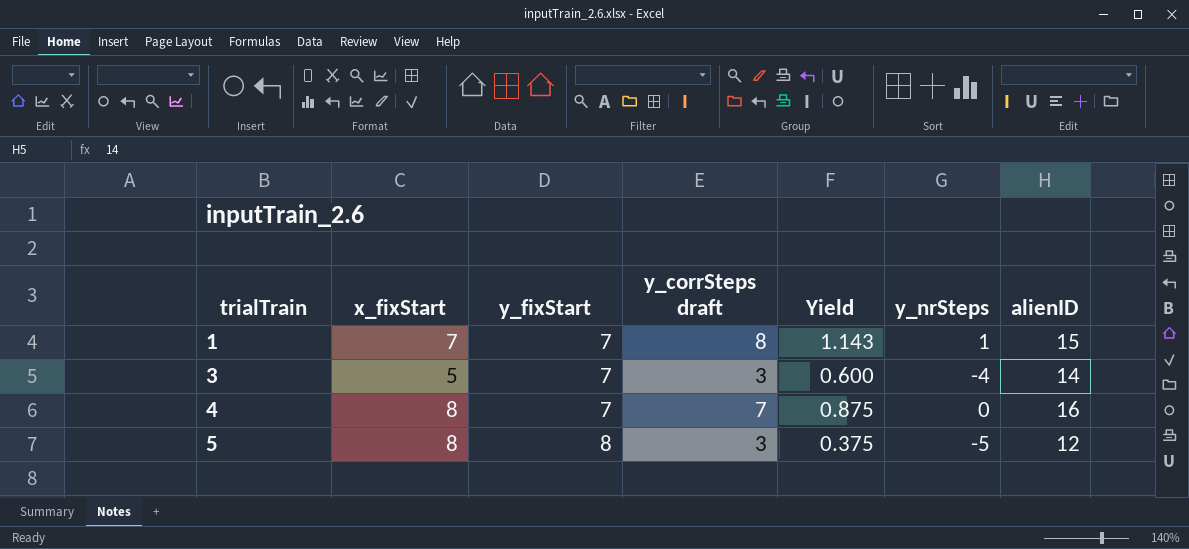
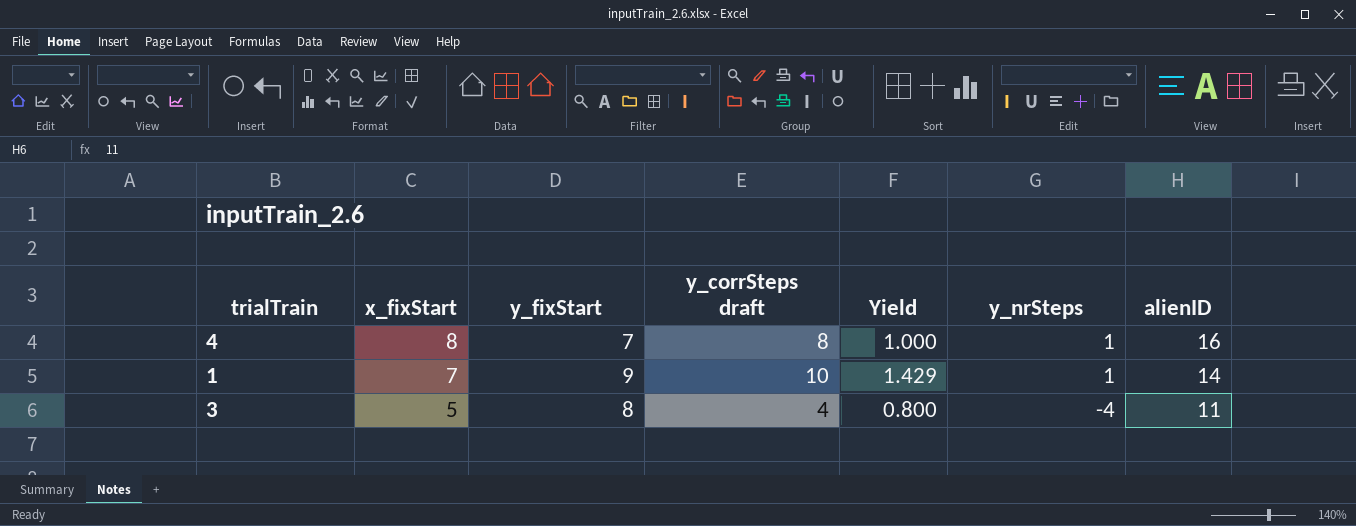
row order: trialTrain ascending -> x_fixStart descending
row 5: 8 | 8 | 3 | 0.375 | -5 | 12 -> none
4 | y_corrSteps draft: 7 -> 8
4 | Yield: 0.875 -> 1.000
4 | y_nrSteps: 0 -> 1
1 | y_fixStart: 7 -> 9
1 | y_corrSteps draft: 8 -> 10
1 | Yield: 1.143 -> 1.429
1 | alienID: 15 -> 14
3 | y_fixStart: 7 -> 8
3 | y_corrSteps draft: 3 -> 4
3 | Yield: 0.600 -> 0.800
3 | alienID: 14 -> 11

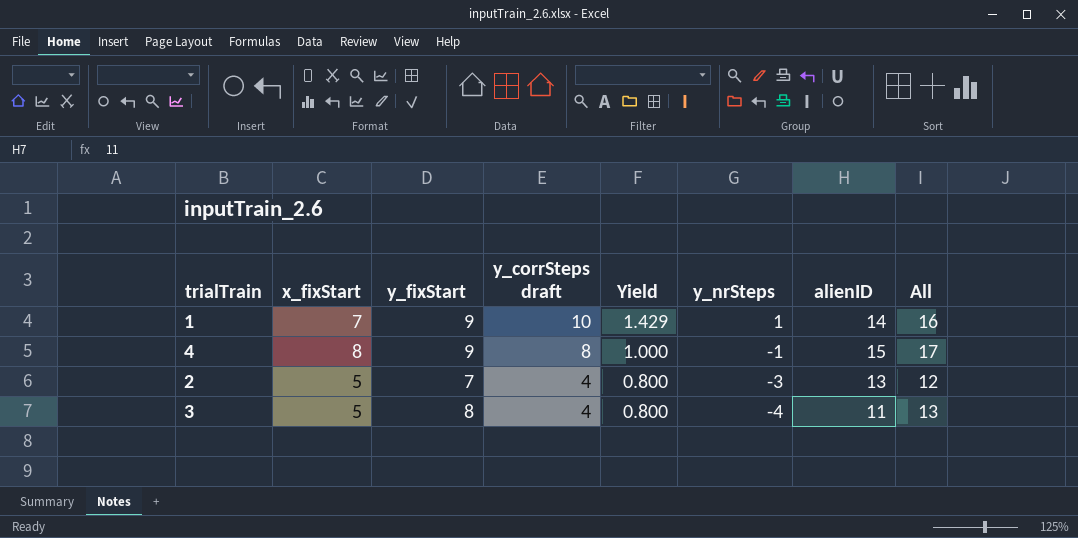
row order: x_fixStart descending -> y_corrSteps draft descending
column All | formula: none -> [x_fixStart] + [y_fixStart]
4 | y_fixStart: 7 -> 9
4 | y_nrSteps: 1 -> -1
4 | alienID: 16 -> 15
row 2: none -> 5 | 7 | 4 | 0.800 | -3 | 13 | 12

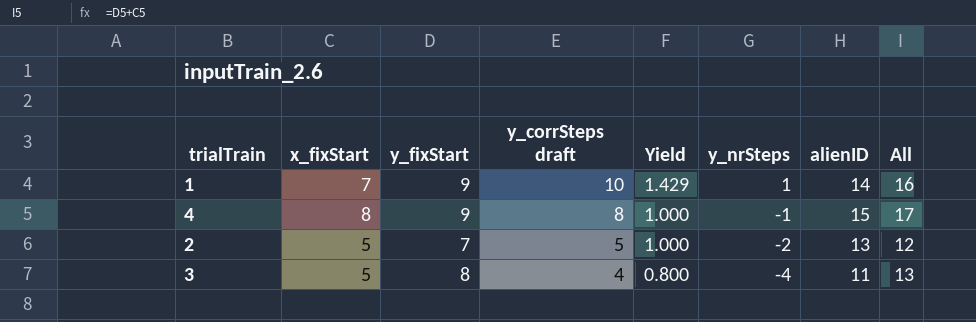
2 | y_corrSteps draft: 4 -> 5
2 | Yield: 0.800 -> 1.000
2 | y_nrSteps: -3 -> -2

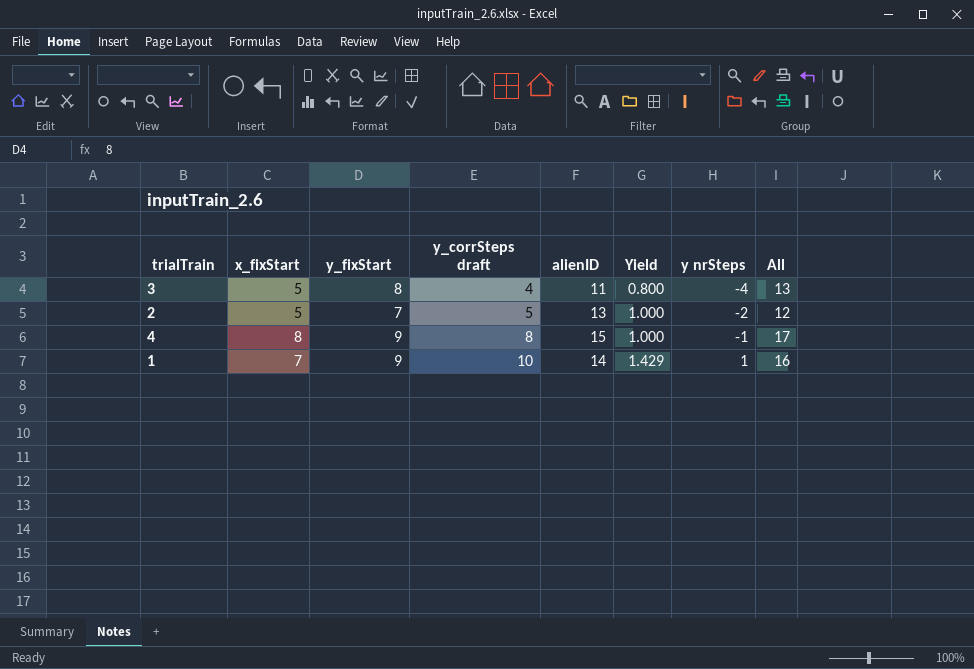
row order: y_corrSteps draft descending -> y_corrSteps draft ascending
column alienID | position: 7 -> 5
column name: y_nrSteps -> y nrSteps

